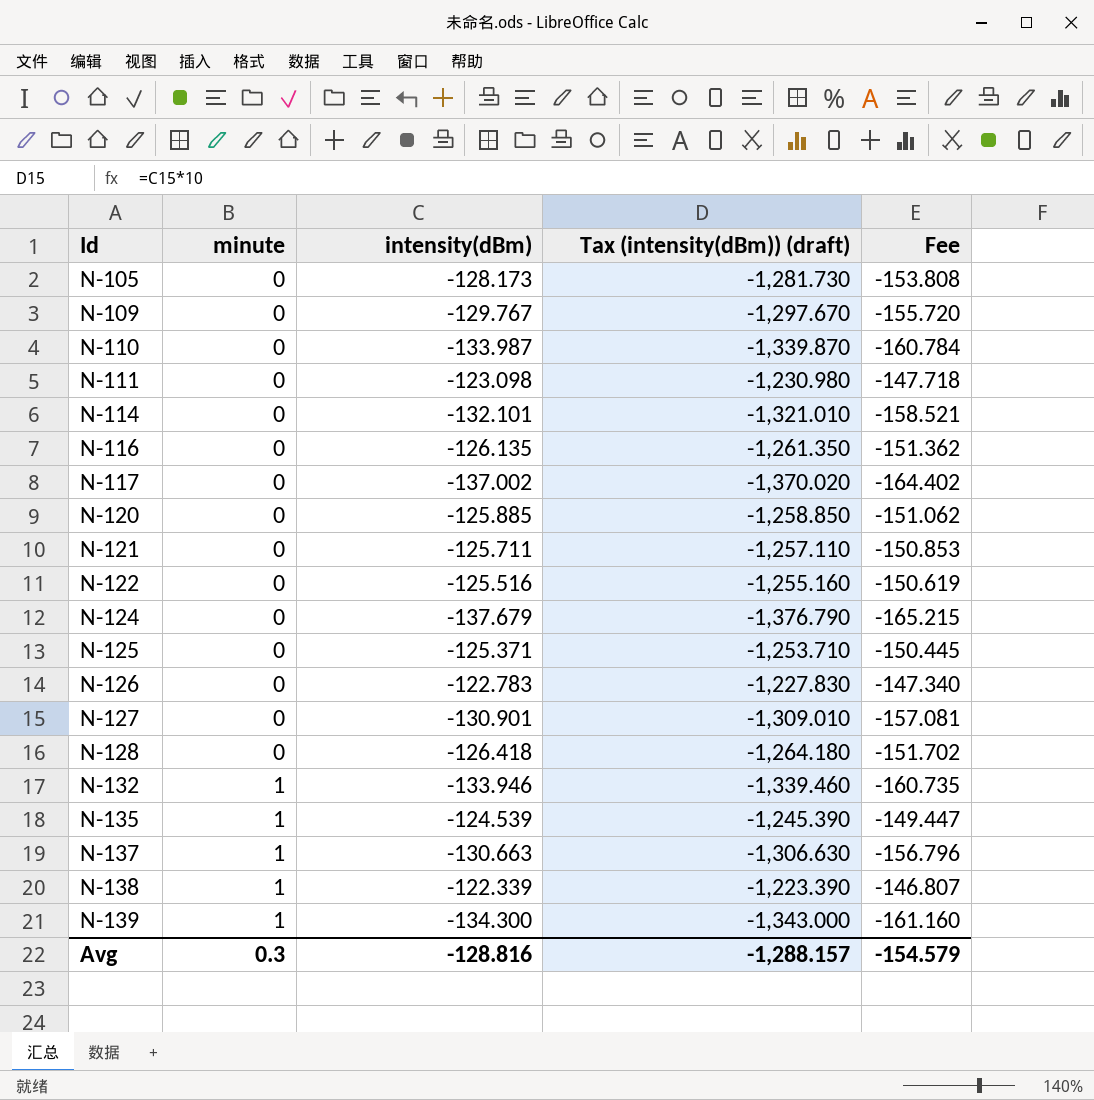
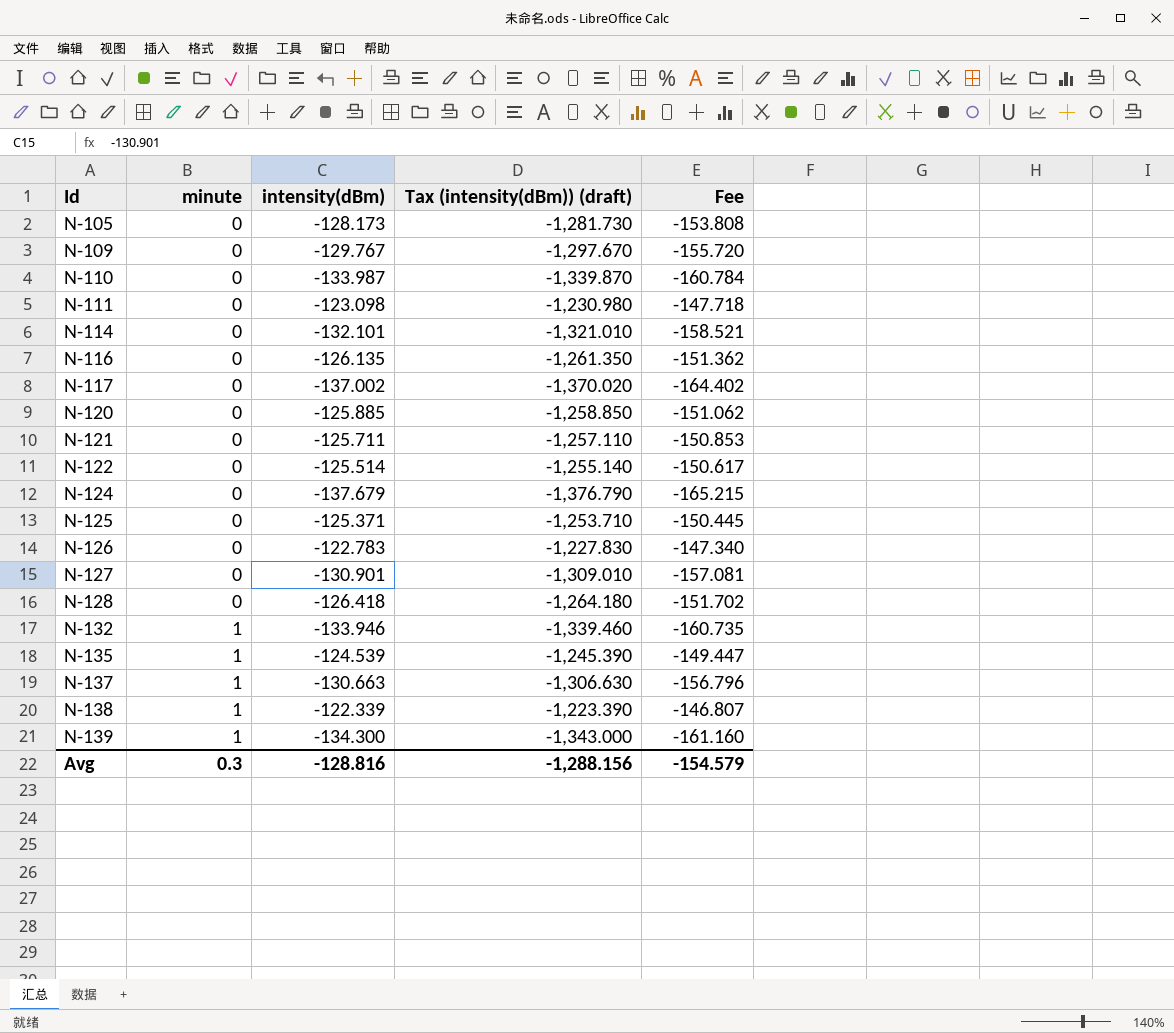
N-122 | intensity(dBm): -125.516 -> -125.514
N-122 | Tax (intensity(dBm)) (draft): -1,255.160 -> -1,255.140
N-122 | Fee: -150.619 -> -150.617
Avg | Tax (intensity(dBm)) (draft): -1,288.157 -> -1,288.156

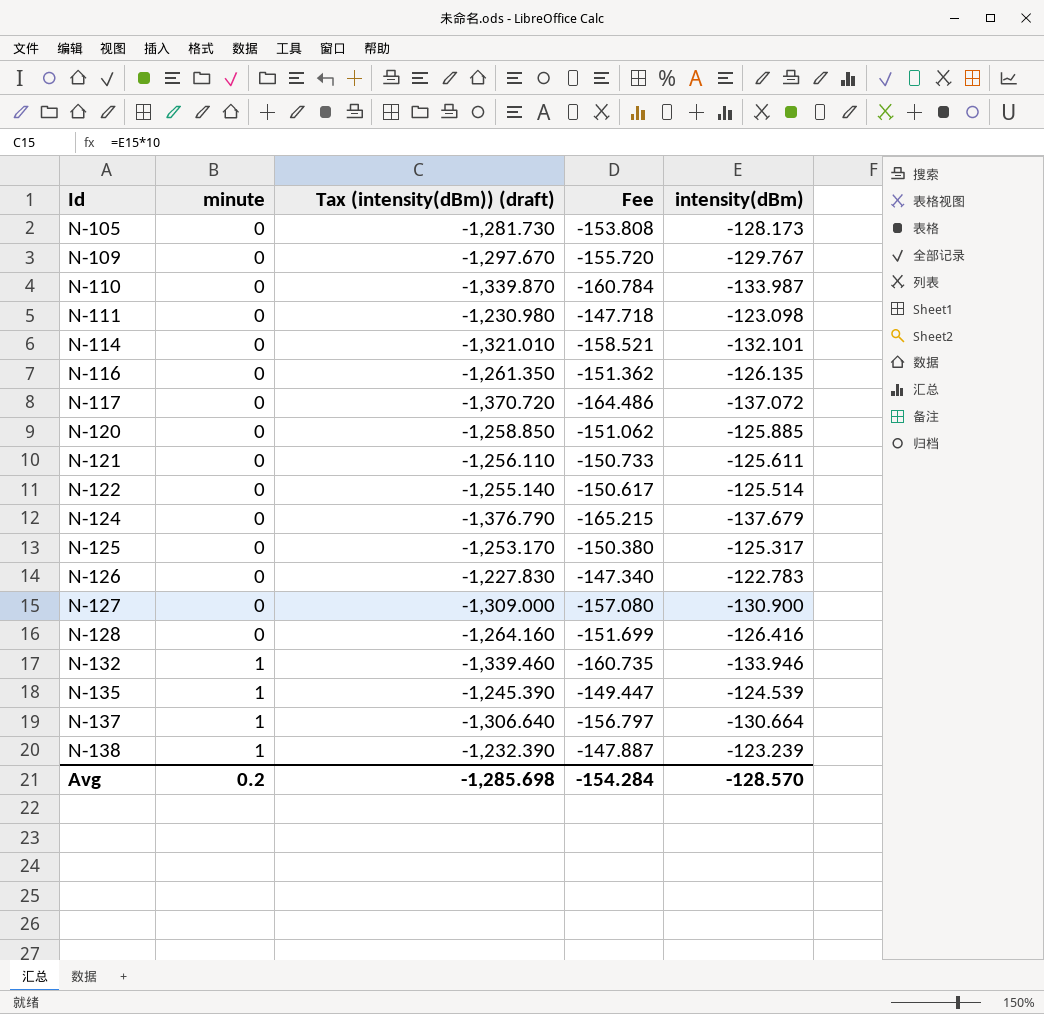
column intensity(dBm) | position: 3 -> 5
row N-139: 1 | -134.300 | -1,343.000 | -161.160 -> none
N-117 | Tax (intensity(dBm)) (draft): -1,370.020 -> -1,370.720
N-117 | Fee: -164.402 -> -164.486
N-117 | intensity(dBm): -137.002 -> -137.072
N-121 | Tax (intensity(dBm)) (draft): -1,257.110 -> -1,256.110
N-121 | Fee: -150.853 -> -150.733
N-121 | intensity(dBm): -125.711 -> -125.611
N-125 | Tax (intensity(dBm)) (draft): -1,253.710 -> -1,253.170
N-125 | Fee: -150.445 -> -150.380
N-125 | intensity(dBm): -125.371 -> -125.317
N-127 | Tax (intensity(dBm)) (draft): -1,309.010 -> -1,309.000
N-127 | Fee: -157.081 -> -157.080
N-127 | intensity(dBm): -130.901 -> -130.900
N-128 | Tax (intensity(dBm)) (draft): -1,264.180 -> -1,264.160
N-128 | Fee: -151.702 -> -151.699
N-128 | intensity(dBm): -126.418 -> -126.416
N-137 | Tax (intensity(dBm)) (draft): -1,306.630 -> -1,306.640
N-137 | Fee: -156.796 -> -156.797
N-137 | intensity(dBm): -130.663 -> -130.664
N-138 | Tax (intensity(dBm)) (draft): -1,223.390 -> -1,232.390
N-138 | Fee: -146.807 -> -147.887
N-138 | intensity(dBm): -122.339 -> -123.239
Avg | minute: 0.3 -> 0.2
Avg | Tax (intensity(dBm)) (draft): -1,288.156 -> -1,285.698
Avg | Fee: -154.579 -> -154.284
Avg | intensity(dBm): -128.816 -> -128.570

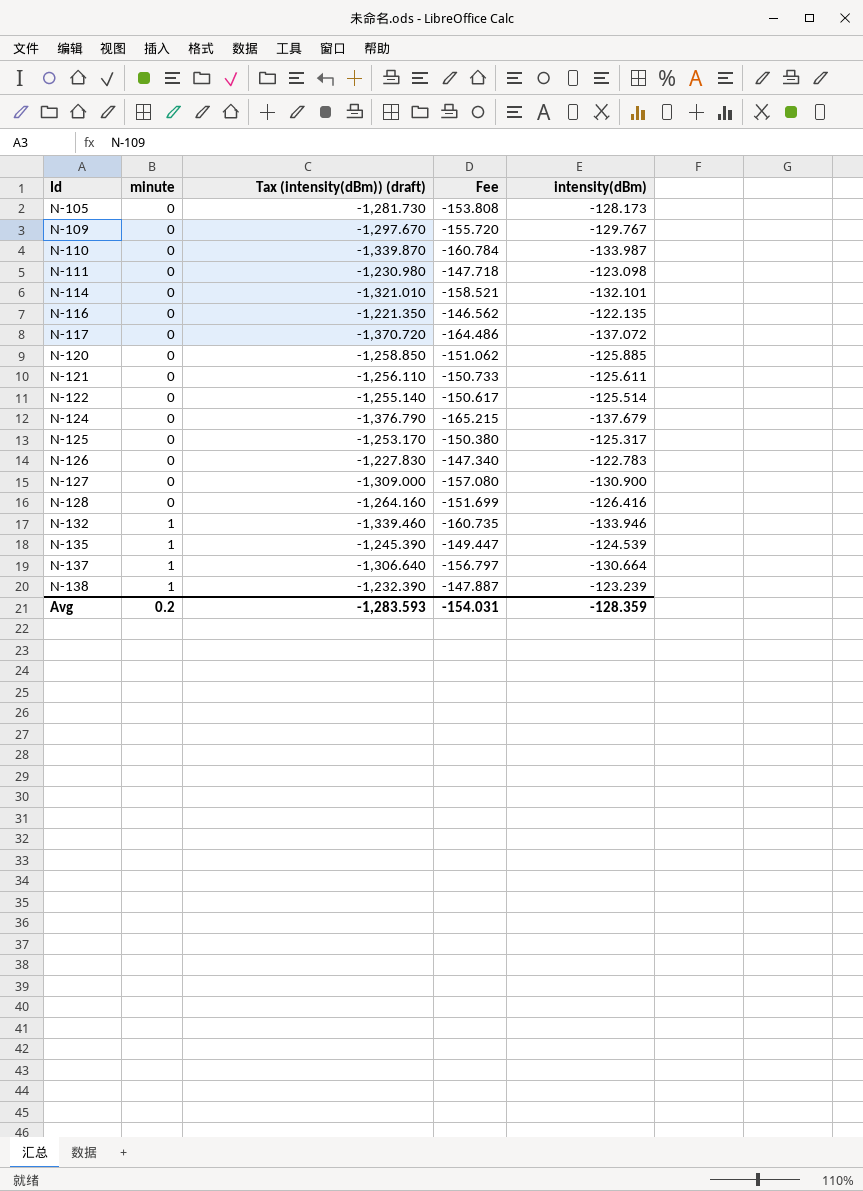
N-116 | Tax (intensity(dBm)) (draft): -1,261.350 -> -1,221.350
N-116 | Fee: -151.362 -> -146.562
N-116 | intensity(dBm): -126.135 -> -122.135
Avg | Tax (intensity(dBm)) (draft): -1,285.698 -> -1,283.593
Avg | Fee: -154.284 -> -154.031
Avg | intensity(dBm): -128.570 -> -128.359

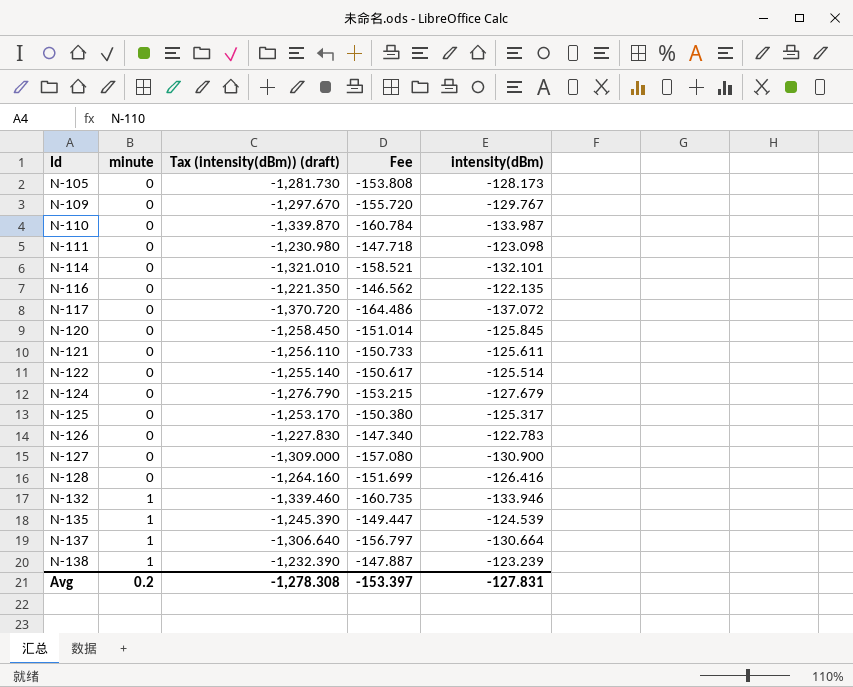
N-120 | Tax (intensity(dBm)) (draft): -1,258.850 -> -1,258.450
N-120 | Fee: -151.062 -> -151.014
N-120 | intensity(dBm): -125.885 -> -125.845
N-124 | Tax (intensity(dBm)) (draft): -1,376.790 -> -1,276.790
N-124 | Fee: -165.215 -> -153.215
N-124 | intensity(dBm): -137.679 -> -127.679
Avg | Tax (intensity(dBm)) (draft): -1,283.593 -> -1,278.308
Avg | Fee: -154.031 -> -153.397
Avg | intensity(dBm): -128.359 -> -127.831

